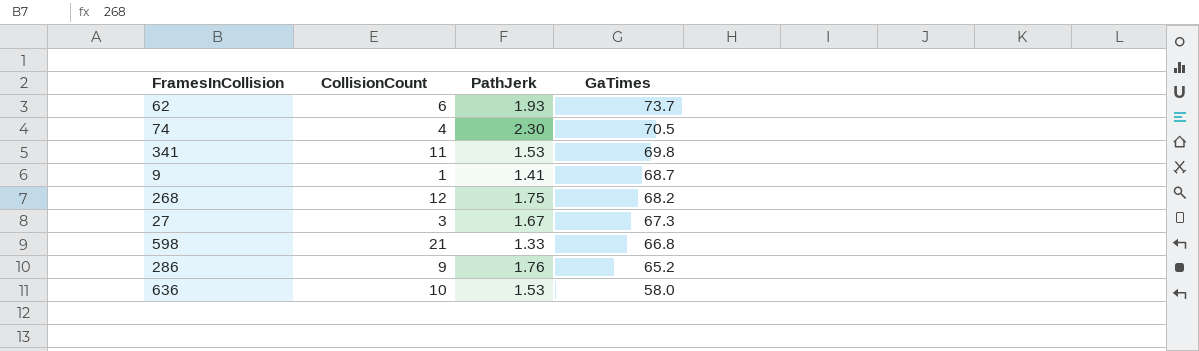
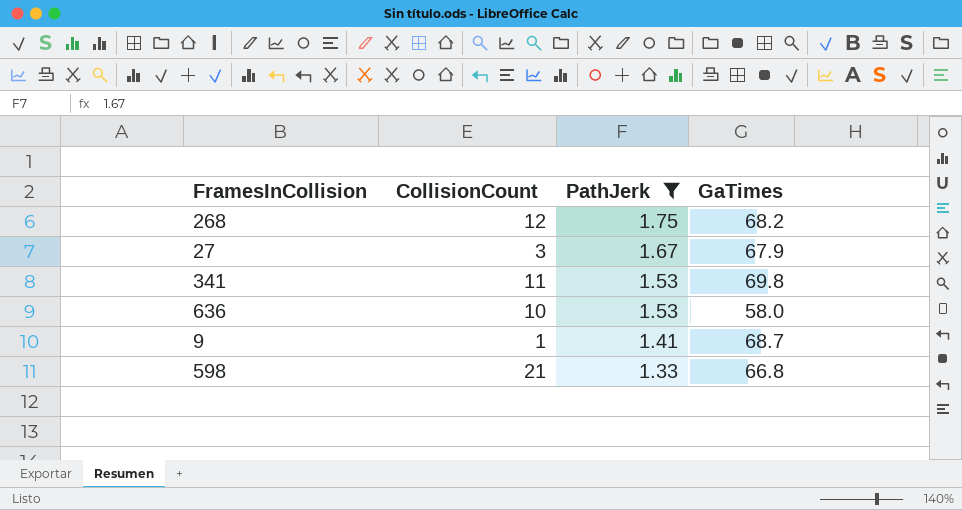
filter: none -> PathJerk <= 1.75
row order: GaTimes descending -> PathJerk descending
27 | GaTimes: 67.3 -> 67.9

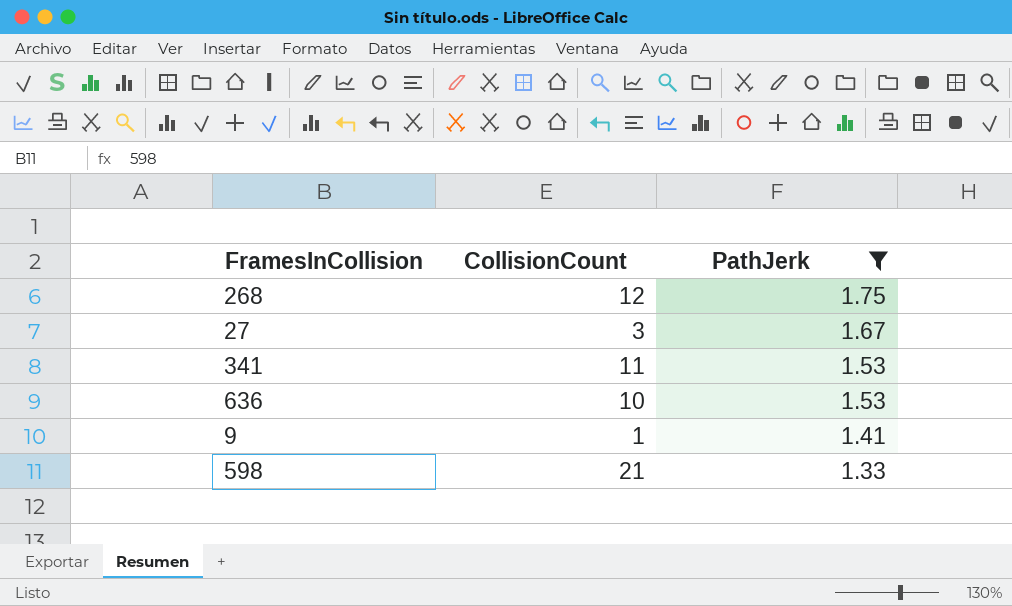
column GaTimes | position: 4 -> none

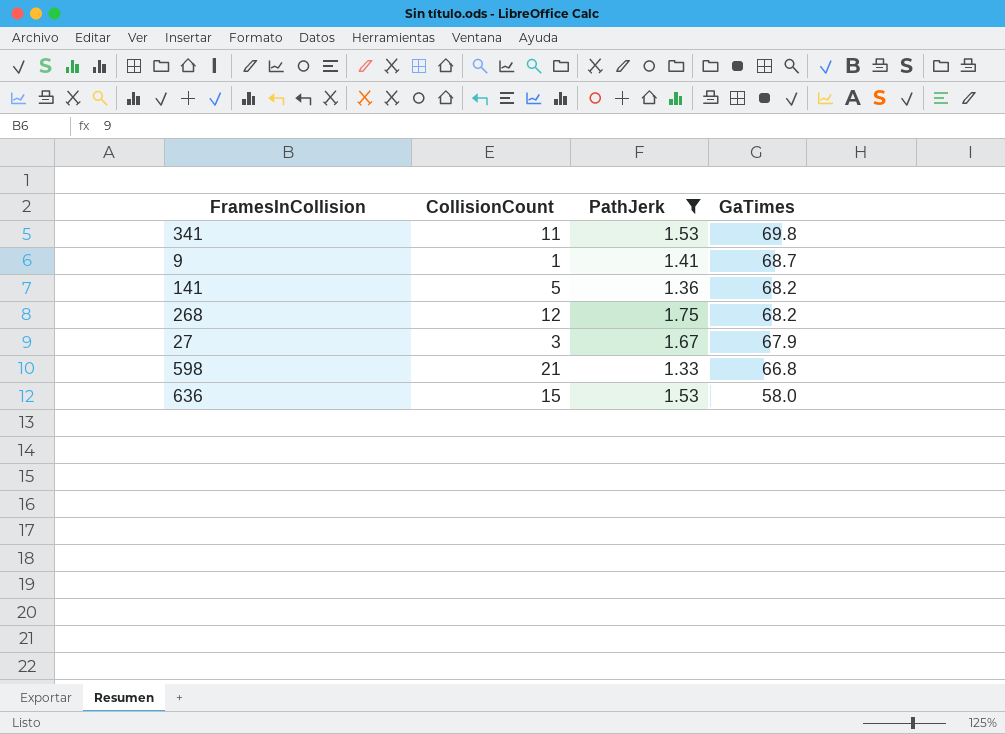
row order: PathJerk descending -> GaTimes descending
column GaTimes | position: none -> 4
row 141: none -> 5 | 1.36 | 68.2
636 | CollisionCount: 10 -> 15

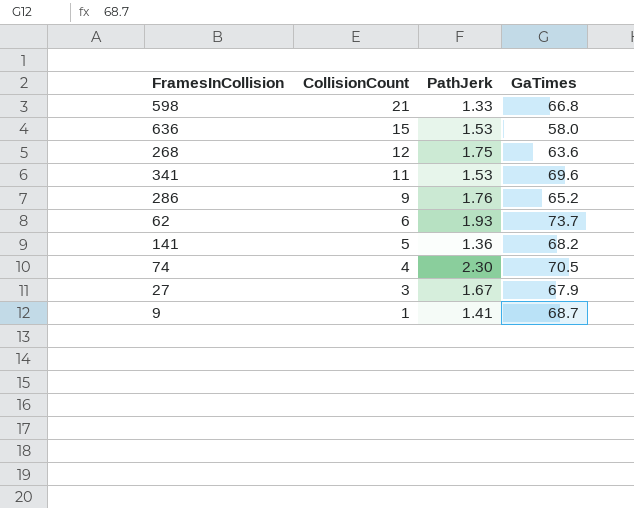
filter: PathJerk <= 1.75 -> none
row order: GaTimes descending -> CollisionCount descending
268 | GaTimes: 68.2 -> 63.6
341 | GaTimes: 69.8 -> 69.6

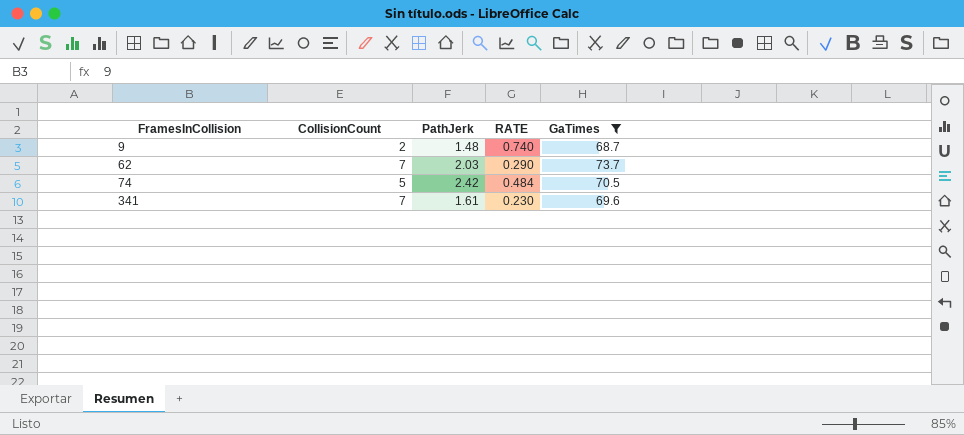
filter: none -> GaTimes >= 68.7
row order: CollisionCount descending -> FramesInCollision ascending
column RATE | formula: none -> [PathJerk] / [CollisionCount]
9 | CollisionCount: 1 -> 2
9 | PathJerk: 1.41 -> 1.48
62 | CollisionCount: 6 -> 7
62 | PathJerk: 1.93 -> 2.03
74 | CollisionCount: 4 -> 5
74 | PathJerk: 2.30 -> 2.42
341 | CollisionCount: 11 -> 7
341 | PathJerk: 1.53 -> 1.61

